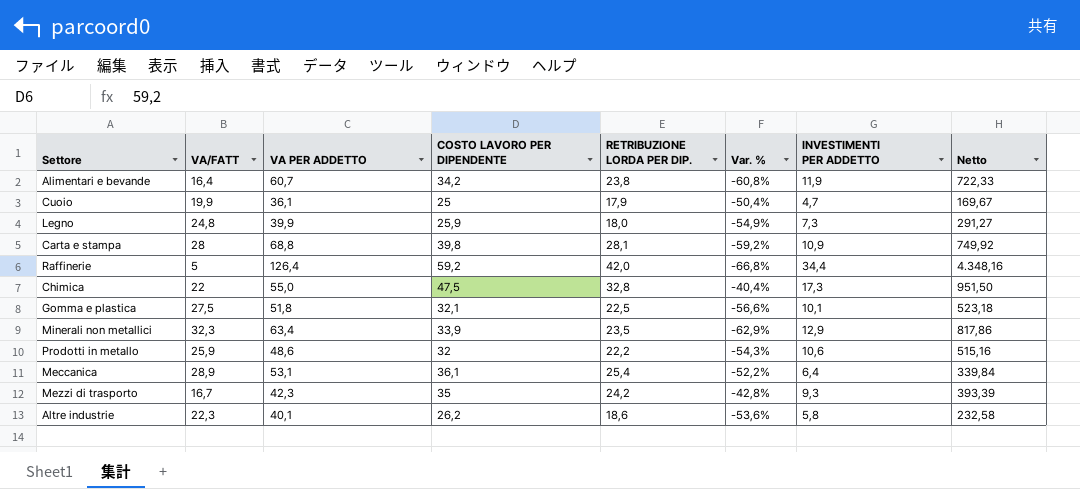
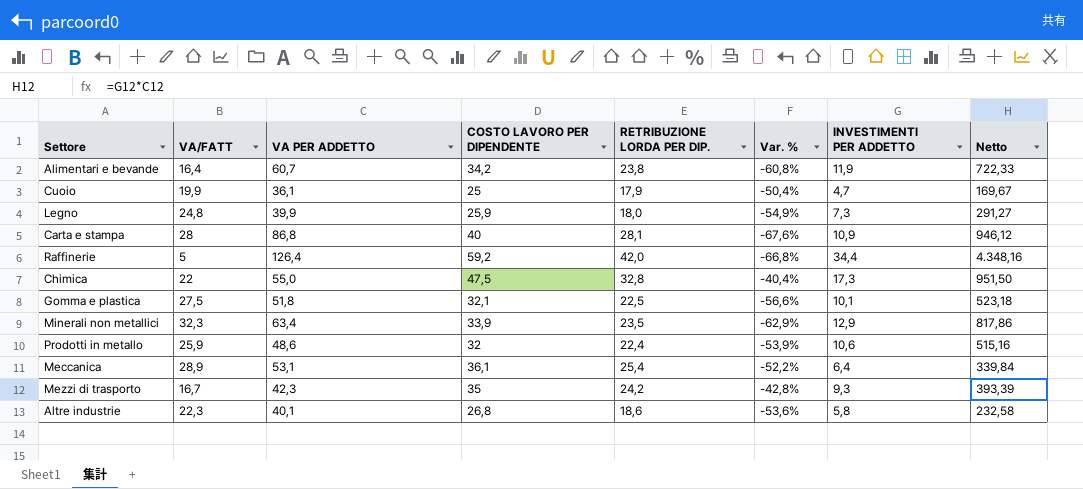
Carta e stampa | VA PER ADDETTO: 68,8 -> 86,8
Carta e stampa | COSTO LAVORO PER DIPENDENTE: 39,8 -> 40
Carta e stampa | Var. %: -59,2% -> -67,6%
Carta e stampa | Netto: 749,92 -> 946,12
Prodotti in metallo | RETRIBUZIONE LORDA PER DIP.: 22,2 -> 22,4
Prodotti in metallo | Var. %: -54,3% -> -53,9%
Altre industrie | COSTO LAVORO PER DIPENDENTE: 26,2 -> 26,8

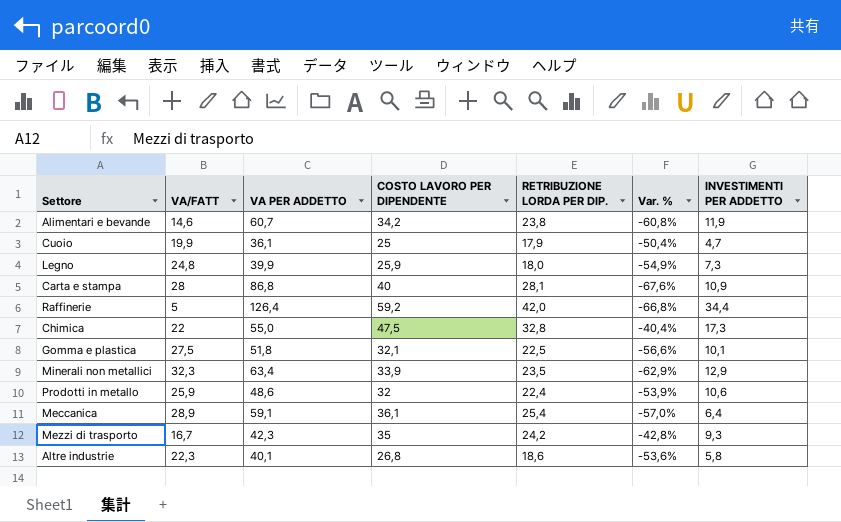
column Netto | formula: [VA PER ADDETTO] * [INVESTIMENTI PER ADDETTO] -> none
Alimentari e bevande | VA/FATT: 16,4 -> 14,6
Meccanica | VA PER ADDETTO: 53,1 -> 59,1
Meccanica | Var. %: -52,2% -> -57,0%

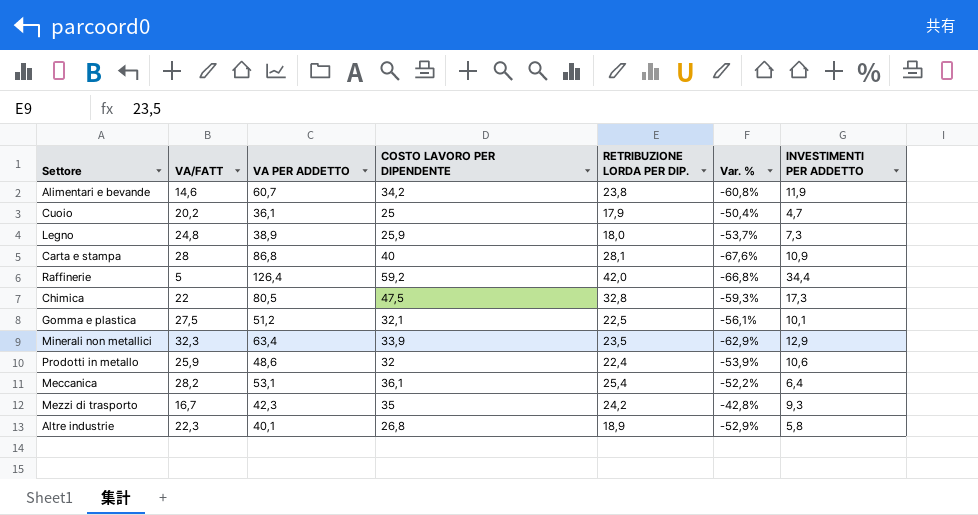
Cuoio | VA/FATT: 19,9 -> 20,2
Legno | VA PER ADDETTO: 39,9 -> 38,9
Legno | Var. %: -54,9% -> -53,7%
Chimica | VA PER ADDETTO: 55,0 -> 80,5
Chimica | Var. %: -40,4% -> -59,3%
Gomma e plastica | VA PER ADDETTO: 51,8 -> 51,2
Gomma e plastica | Var. %: -56,6% -> -56,1%
Meccanica | VA/FATT: 28,9 -> 28,2
Meccanica | VA PER ADDETTO: 59,1 -> 53,1
Meccanica | Var. %: -57,0% -> -52,2%
Altre industrie | RETRIBUZIONE LORDA PER DIP.: 18,6 -> 18,9
Altre industrie | Var. %: -53,6% -> -52,9%

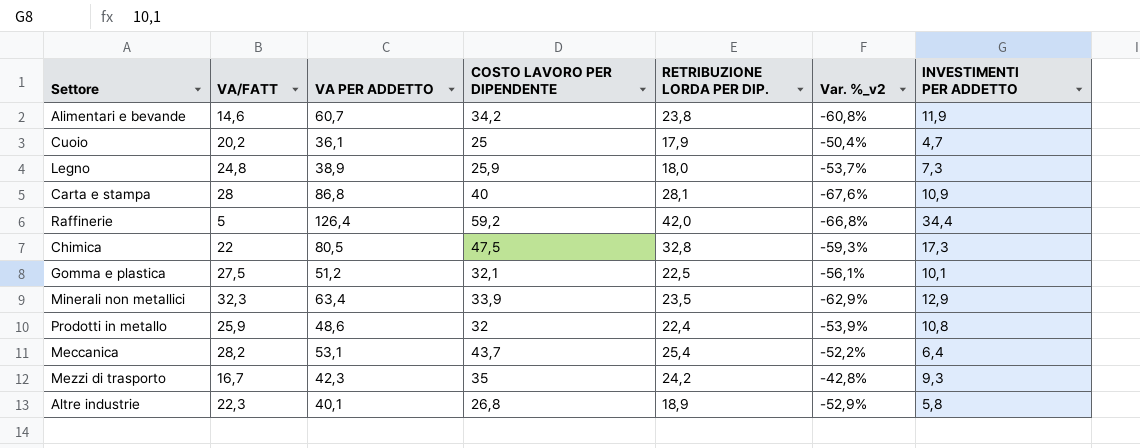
column name: Var. % -> Var. %_v2
Prodotti in metallo | INVESTIMENTI PER ADDETTO: 10,6 -> 10,8
Meccanica | COSTO LAVORO PER DIPENDENTE: 36,1 -> 43,7

